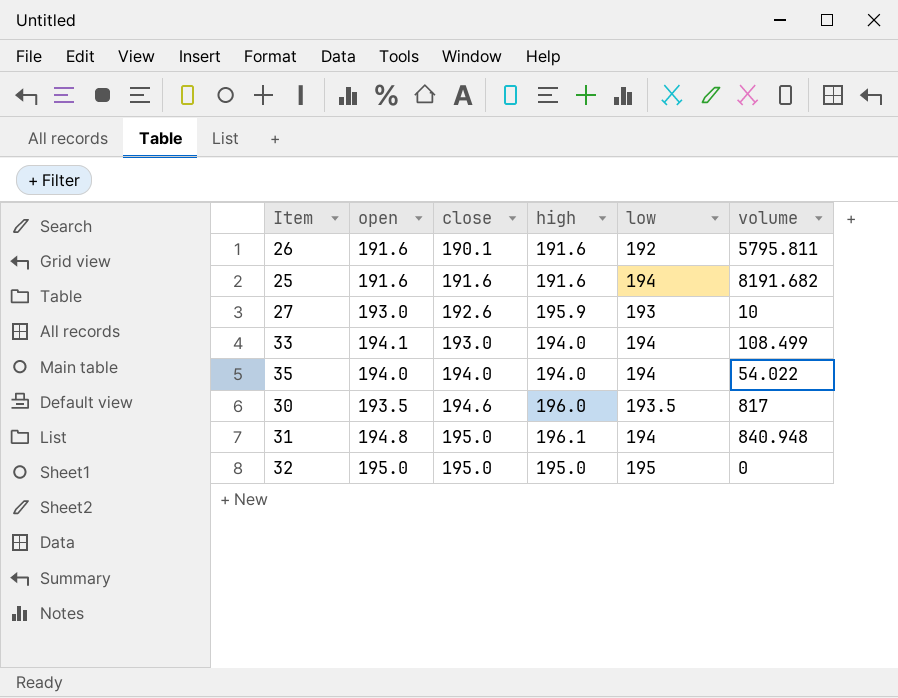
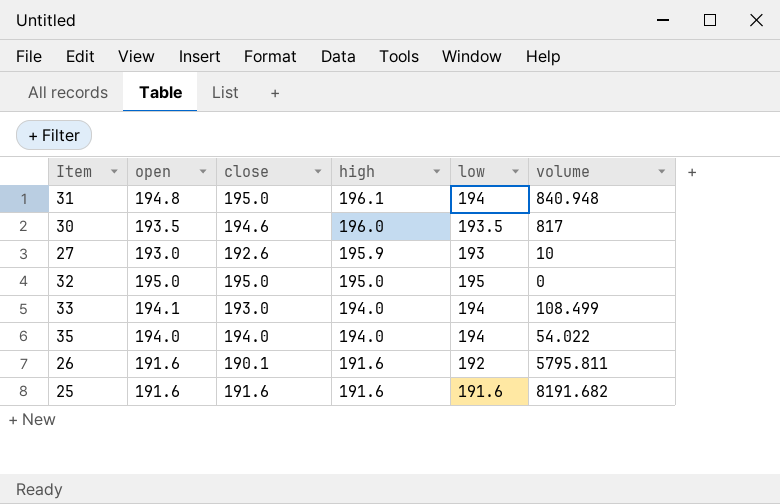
row order: close ascending -> high descending
25 | low: 194 -> 191.6

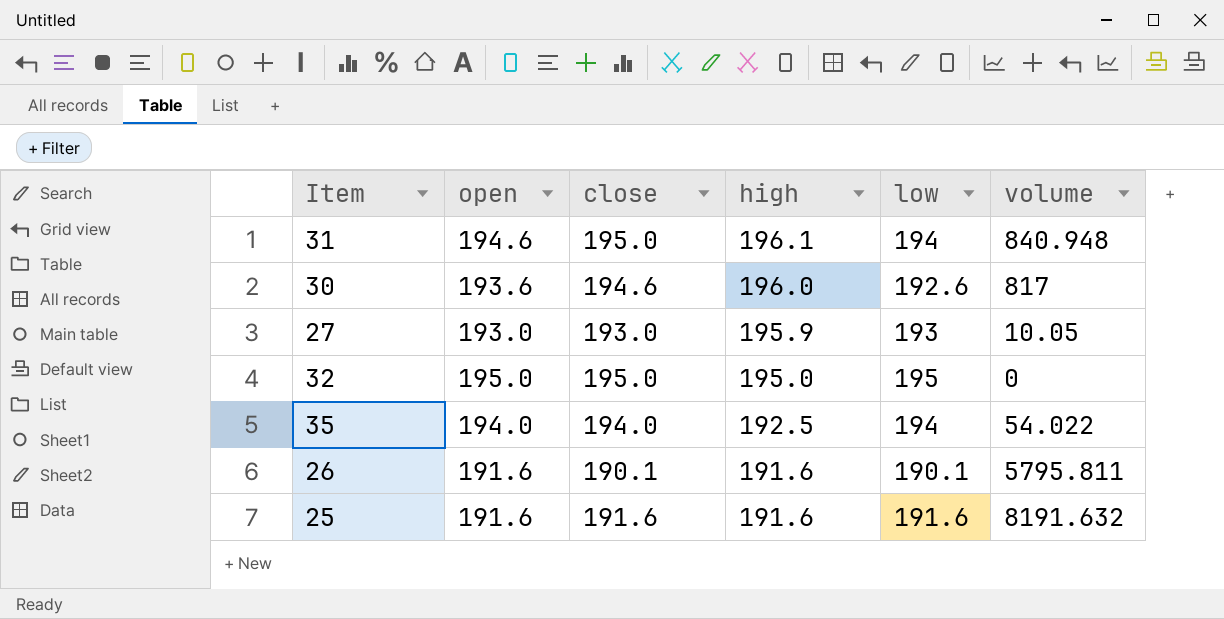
row 33: 194.1 | 193.0 | 194.0 | 194 | 108.499 -> none
31 | open: 194.8 -> 194.6
30 | open: 193.5 -> 193.6
30 | low: 193.5 -> 192.6
27 | close: 192.6 -> 193.0
27 | volume: 10 -> 10.05
35 | high: 194.0 -> 192.5
26 | low: 192 -> 190.1
25 | volume: 8191.682 -> 8191.632

